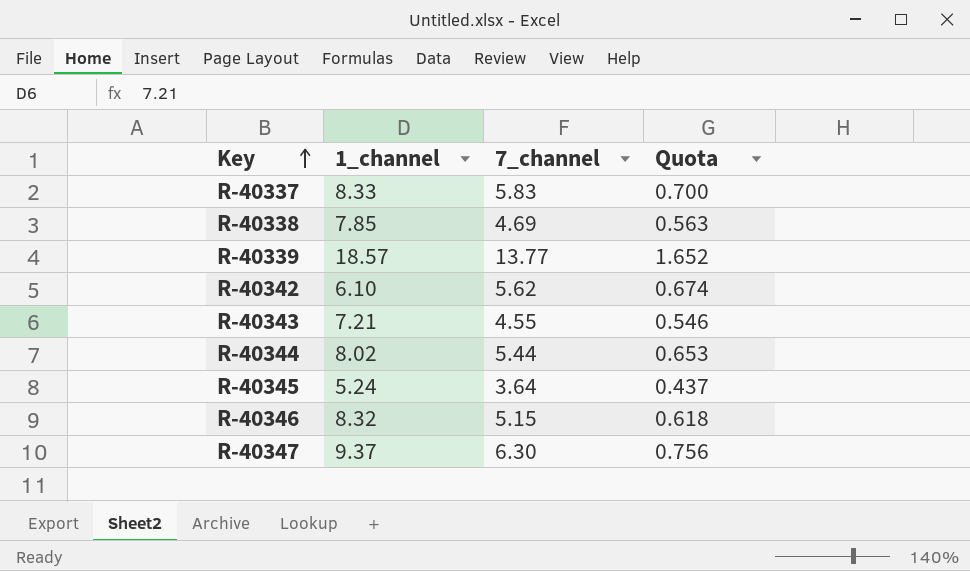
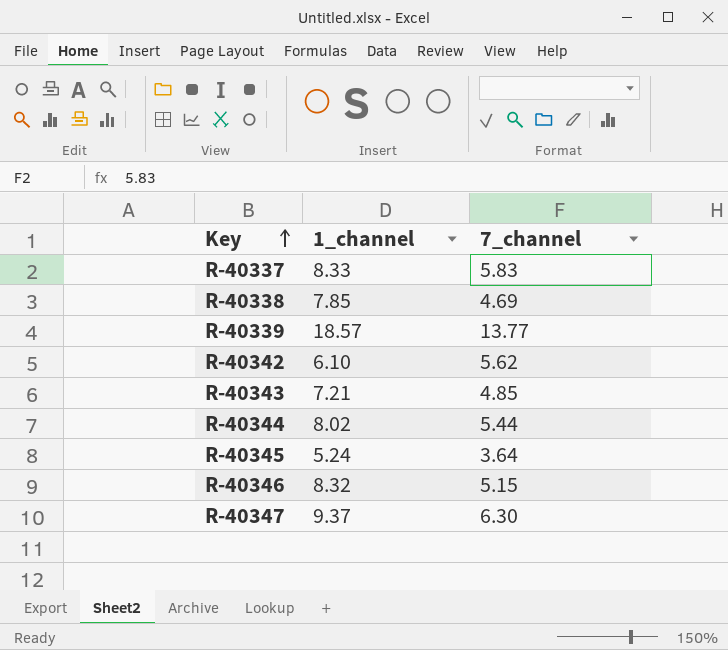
column Quota | formula: [7_channel] * 0.12 -> none
R-40343 | 7_channel: 4.55 -> 4.85

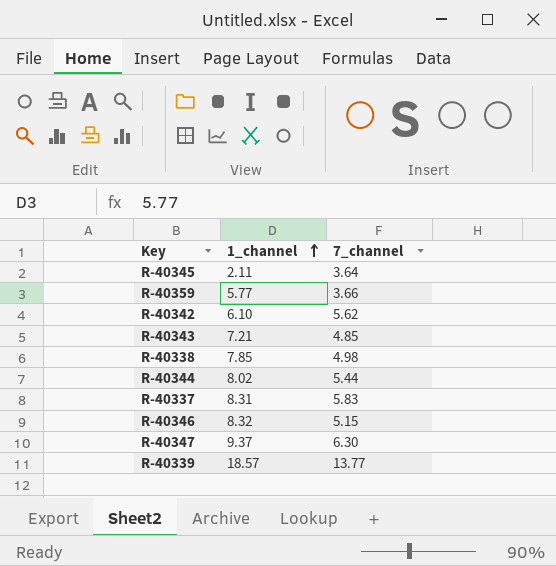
row order: Key ascending -> 1_channel ascending
R-40345 | 1_channel: 5.24 -> 2.11
row R-40359: none -> 5.77 | 3.66
R-40338 | 7_channel: 4.69 -> 4.98
R-40337 | 1_channel: 8.33 -> 8.31

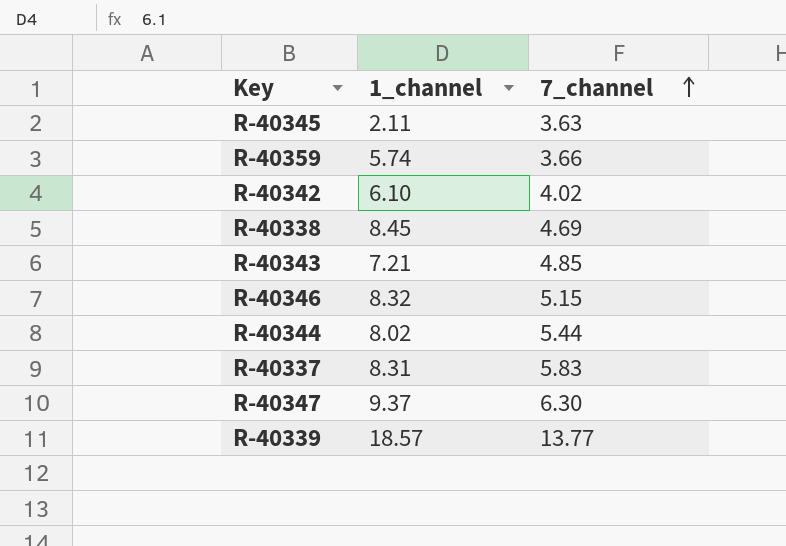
row order: 1_channel ascending -> 7_channel ascending
R-40345 | 7_channel: 3.64 -> 3.63
R-40359 | 1_channel: 5.77 -> 5.74
R-40342 | 7_channel: 5.62 -> 4.02
R-40338 | 1_channel: 7.85 -> 8.45
R-40338 | 7_channel: 4.98 -> 4.69

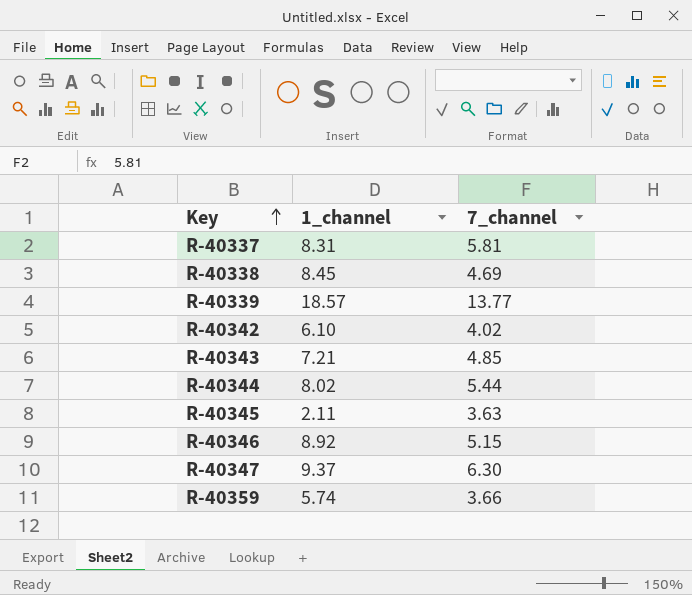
row order: 7_channel ascending -> Key ascending
R-40337 | 7_channel: 5.83 -> 5.81
R-40346 | 1_channel: 8.32 -> 8.92

